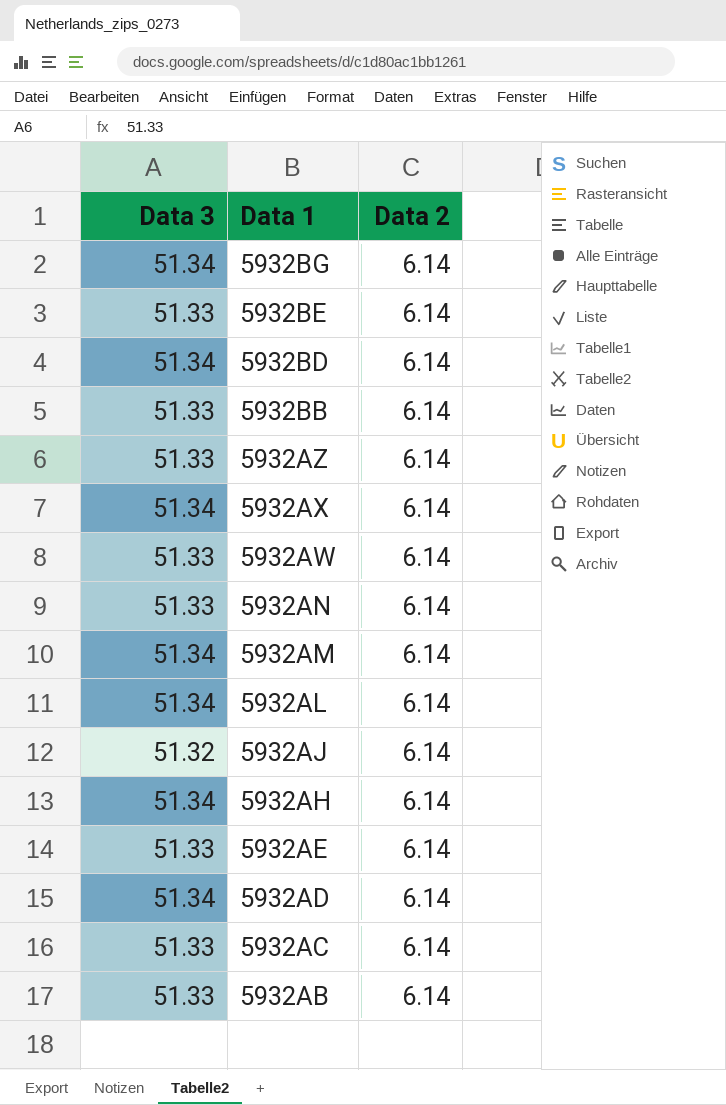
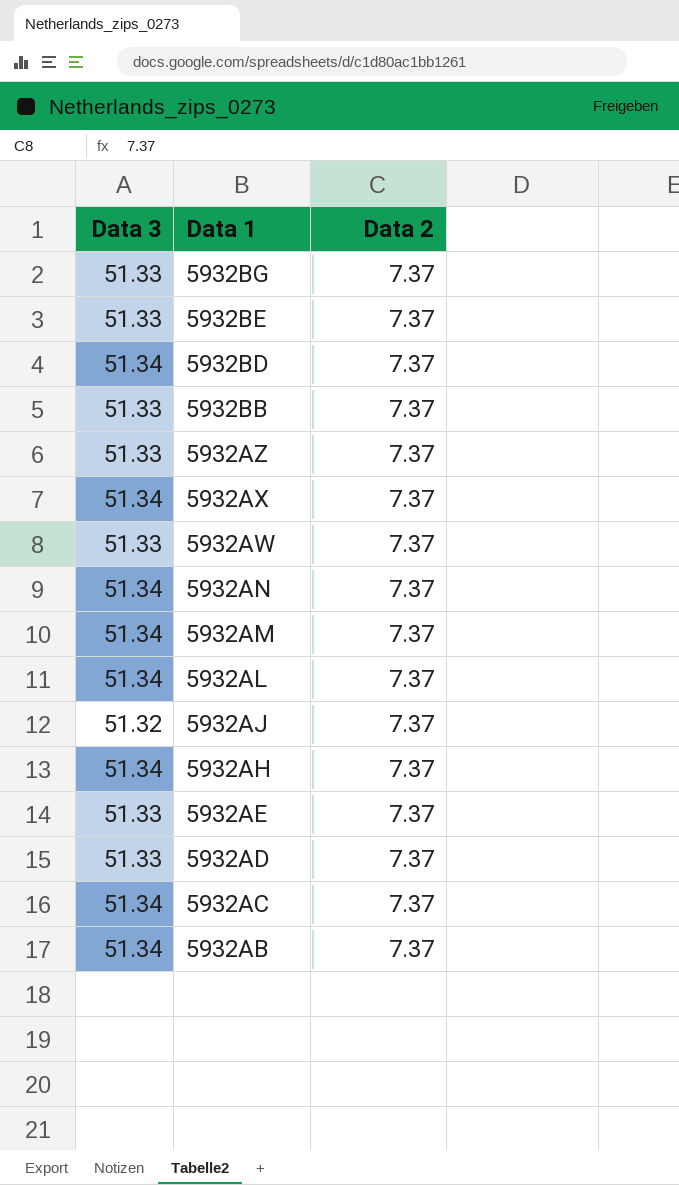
5932BG | Data 3: 51.34 -> 51.33
5932BG | Data 2: 6.14 -> 7.37
5932BE | Data 2: 6.14 -> 7.37
5932BD | Data 2: 6.14 -> 7.37
5932BB | Data 2: 6.14 -> 7.37
5932AZ | Data 2: 6.14 -> 7.37
5932AX | Data 2: 6.14 -> 7.37
5932AW | Data 2: 6.14 -> 7.37
5932AN | Data 3: 51.33 -> 51.34
5932AN | Data 2: 6.14 -> 7.37
5932AM | Data 2: 6.14 -> 7.37
5932AL | Data 2: 6.14 -> 7.37
5932AJ | Data 2: 6.14 -> 7.37
5932AH | Data 2: 6.14 -> 7.37
5932AE | Data 2: 6.14 -> 7.37
5932AD | Data 3: 51.34 -> 51.33
5932AD | Data 2: 6.14 -> 7.37
5932AC | Data 3: 51.33 -> 51.34
5932AC | Data 2: 6.14 -> 7.37
5932AB | Data 3: 51.33 -> 51.34
5932AB | Data 2: 6.14 -> 7.37

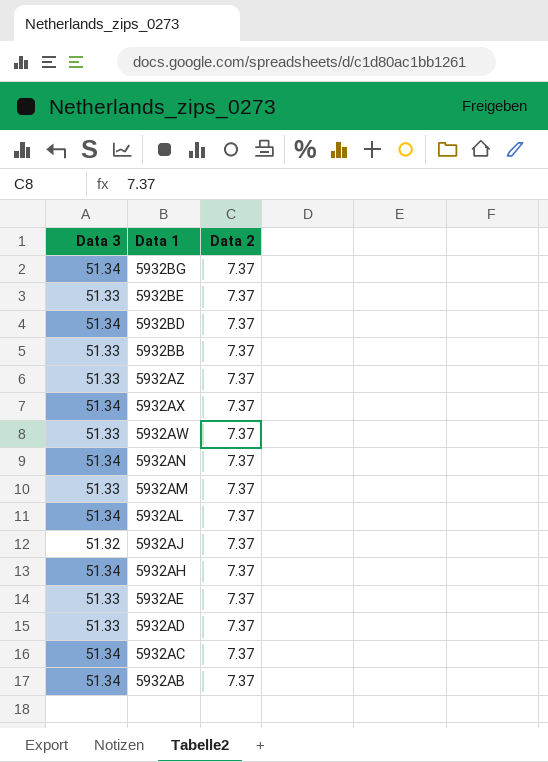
5932BG | Data 3: 51.33 -> 51.34
5932AM | Data 3: 51.34 -> 51.33

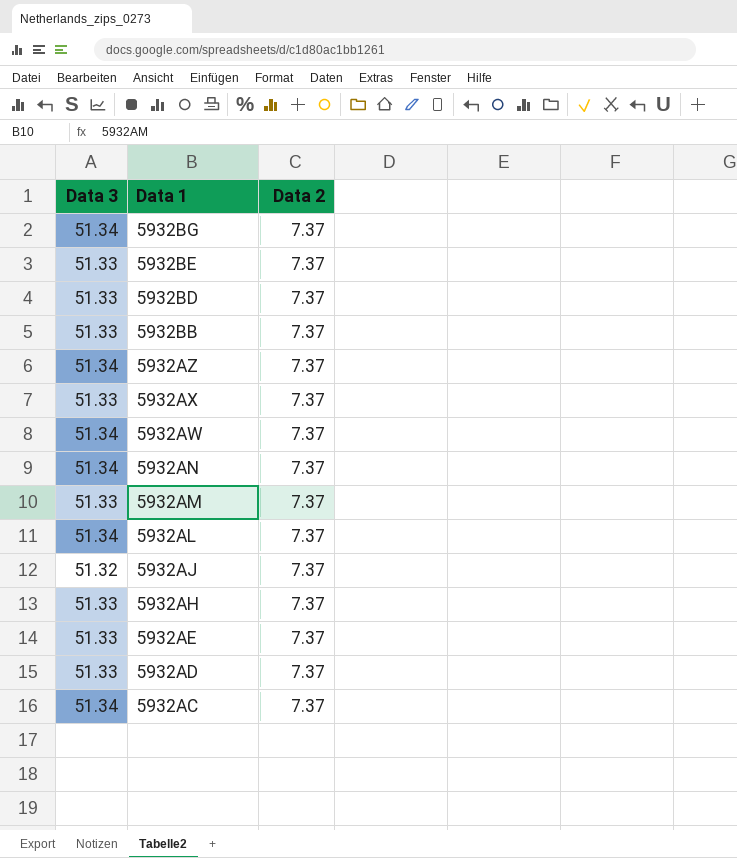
row 5932AB: 51.34 | 7.37 -> none
5932BD | Data 3: 51.34 -> 51.33
5932AZ | Data 3: 51.33 -> 51.34
5932AX | Data 3: 51.34 -> 51.33
5932AW | Data 3: 51.33 -> 51.34
5932AH | Data 3: 51.34 -> 51.33

